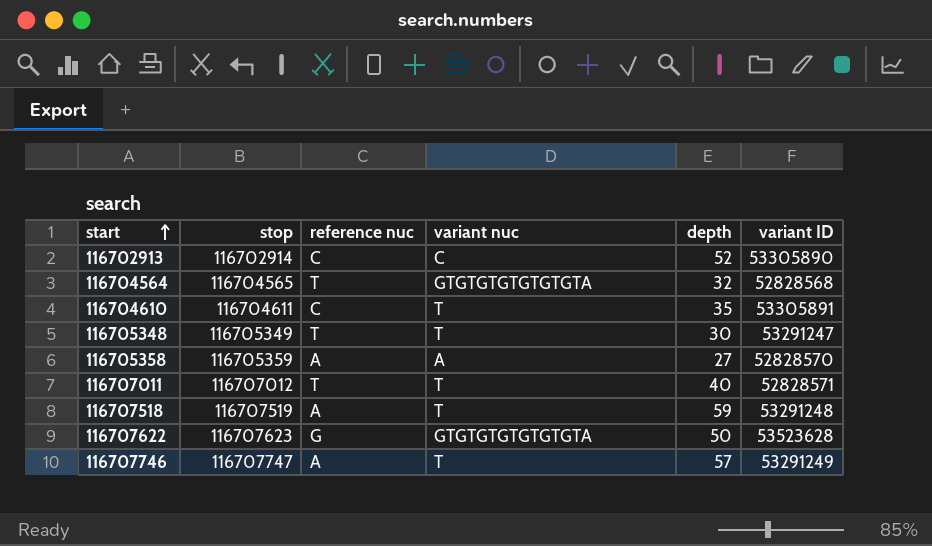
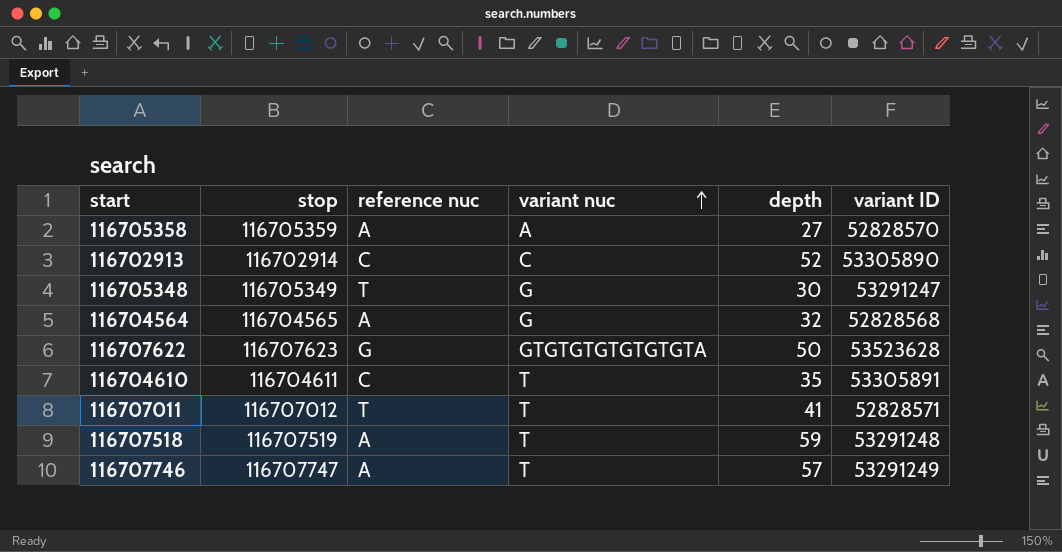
row order: start ascending -> variant nuc ascending
116705348 | variant nuc: T -> G
116704564 | reference nuc: T -> A
116704564 | variant nuc: GTGTGTGTGTGTGTA -> G
116707011 | depth: 40 -> 41

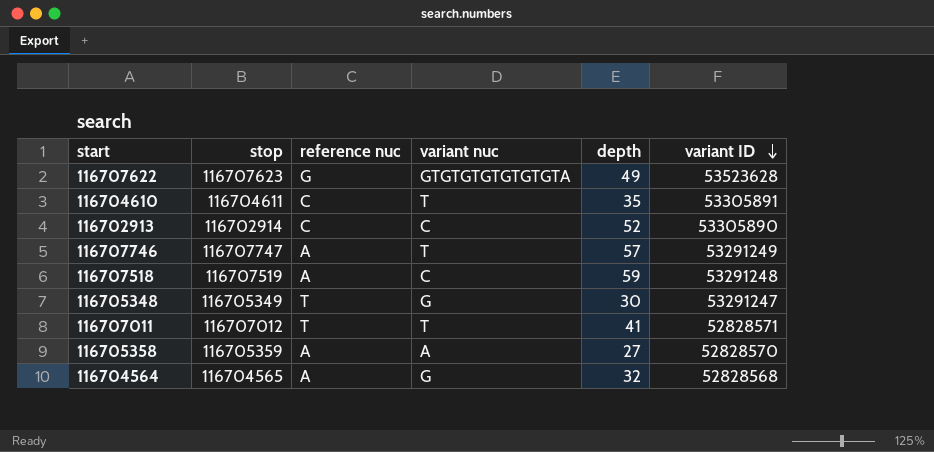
row order: variant nuc ascending -> variant ID descending
116707622 | depth: 50 -> 49
116707518 | variant nuc: T -> C

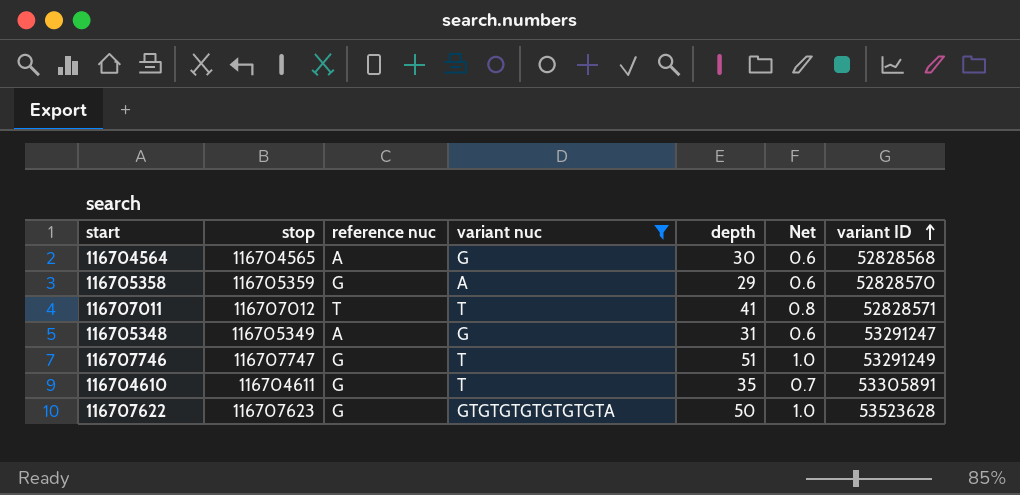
filter: none -> variant nuc != C
row order: variant ID descending -> variant ID ascending
column Net | formula: none -> [depth] * 0.02
116704564 | depth: 32 -> 30
116705358 | reference nuc: A -> G
116705358 | depth: 27 -> 29
116705348 | reference nuc: T -> A
116705348 | depth: 30 -> 31
116707746 | reference nuc: A -> G
116707746 | depth: 57 -> 51
116704610 | reference nuc: C -> G
116707622 | depth: 49 -> 50

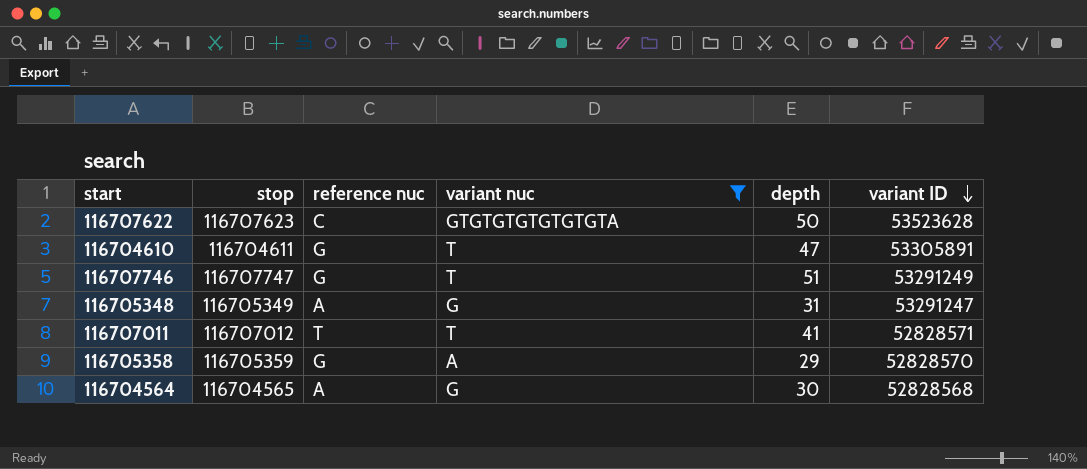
row order: variant ID ascending -> variant ID descending
column Net | formula: [depth] * 0.02 -> none
116707622 | reference nuc: G -> C
116704610 | depth: 35 -> 47

